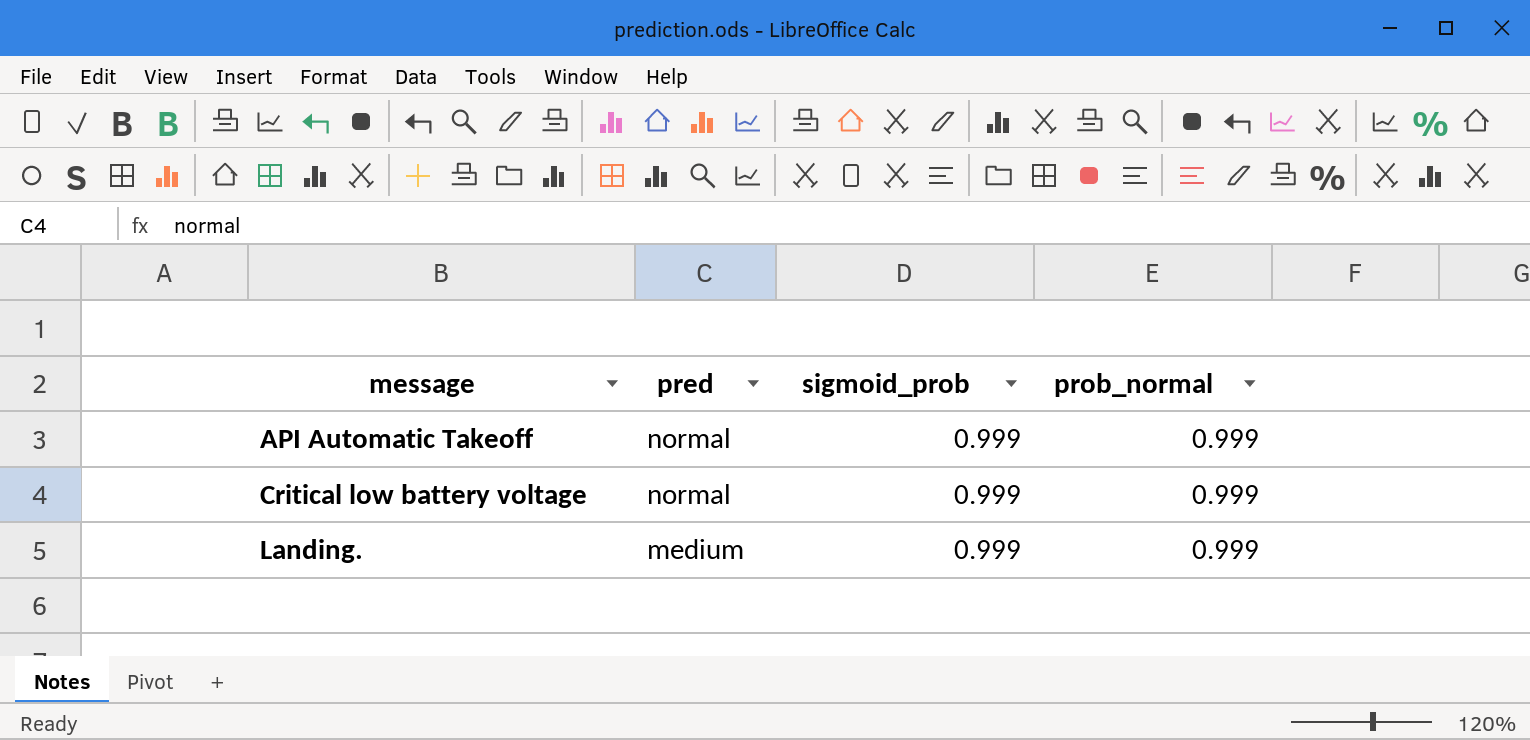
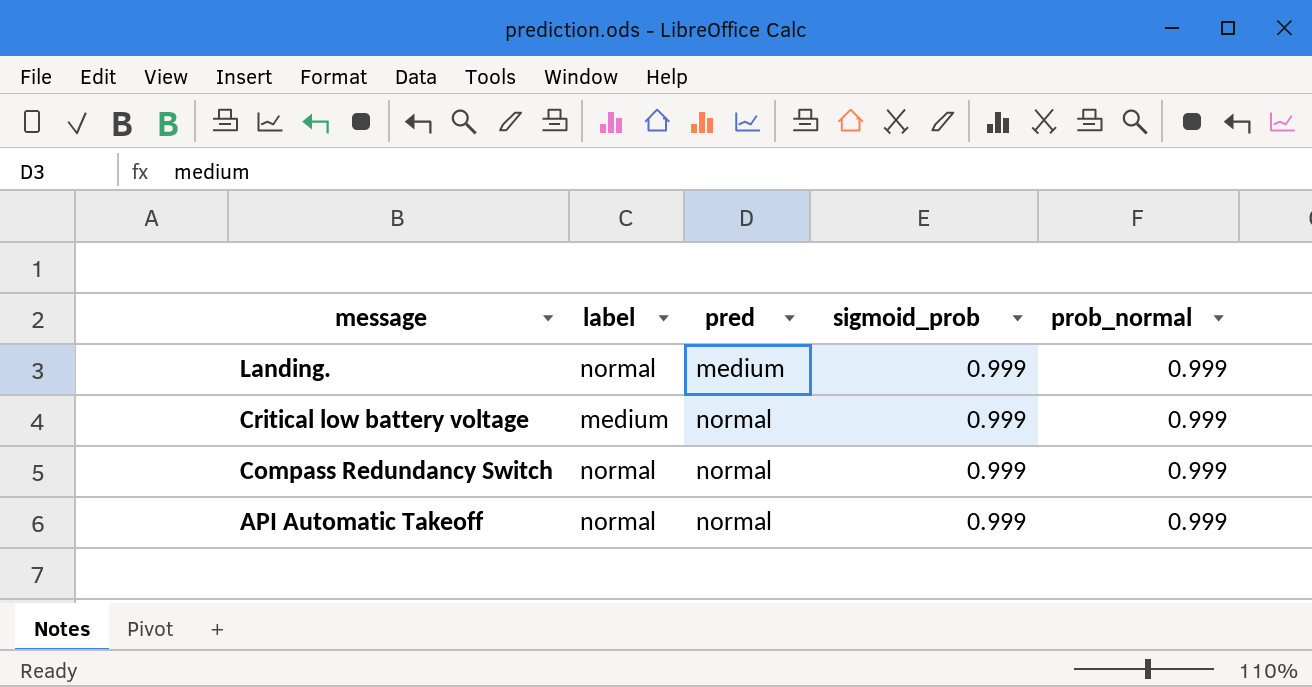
row order: message ascending -> message descending
column label | position: none -> 2
row Compass Redundancy Switch: none -> normal | normal | 0.999 | 0.999

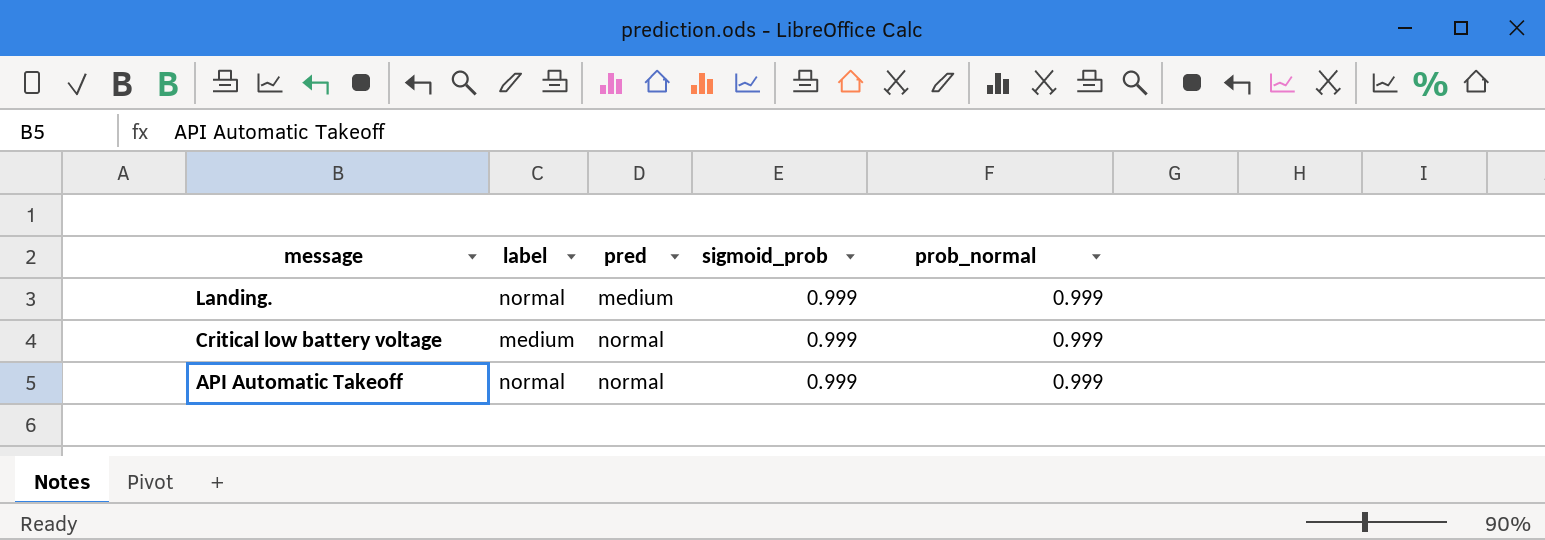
row Compass Redundancy Switch: normal | normal | 0.999 | 0.999 -> none

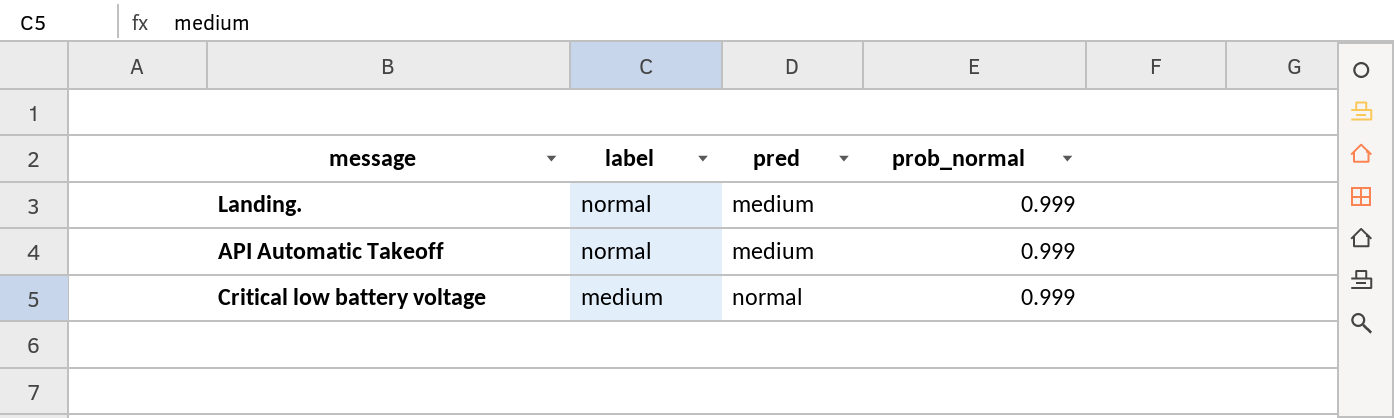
row order: message descending -> label descending
column sigmoid_prob | position: 4 -> none
API Automatic Takeoff | pred: normal -> medium

